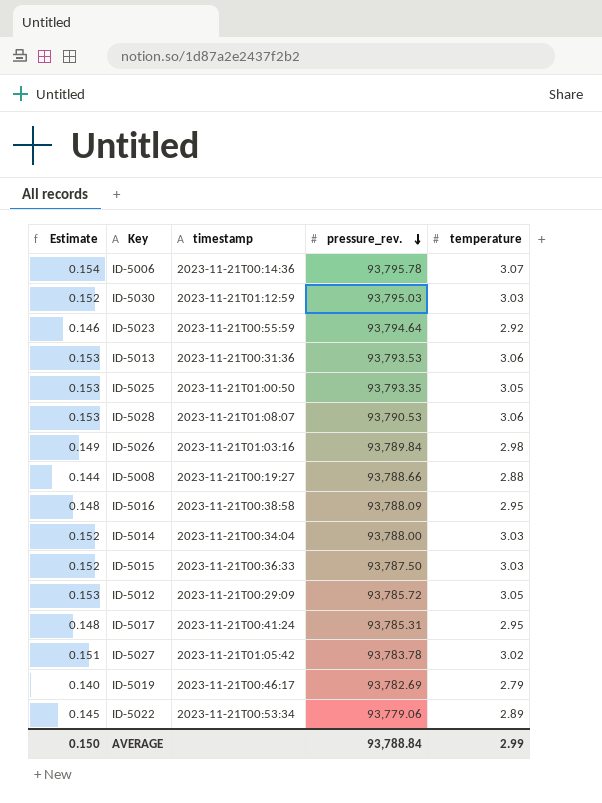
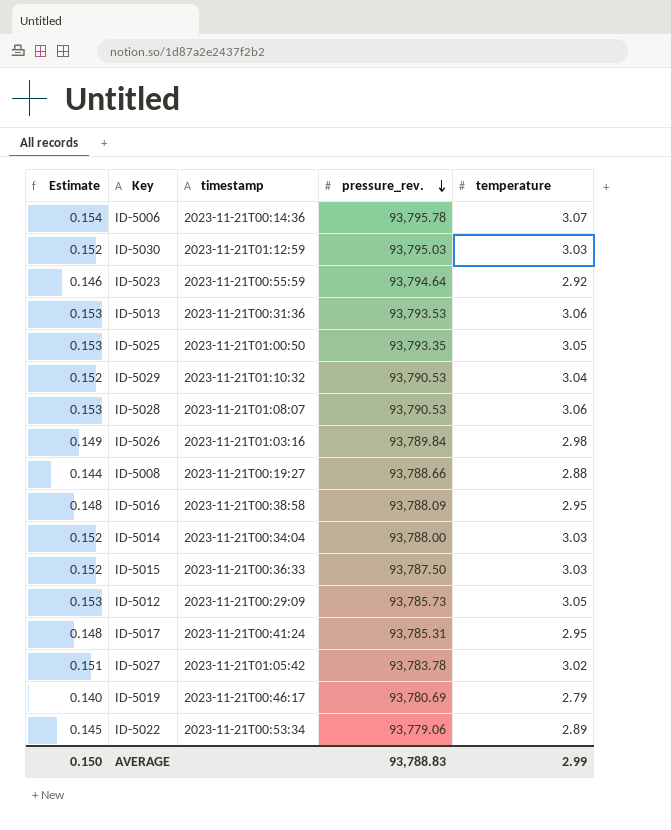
row ID-5029: none -> 0.152 | 2023-11-21T01:10:32 | 93,790.53 | 3.04
ID-5012 | pressure_rev.: 93,785.72 -> 93,785.73
ID-5019 | pressure_rev.: 93,782.69 -> 93,780.69
AVERAGE | pressure_rev.: 93,788.84 -> 93,788.83

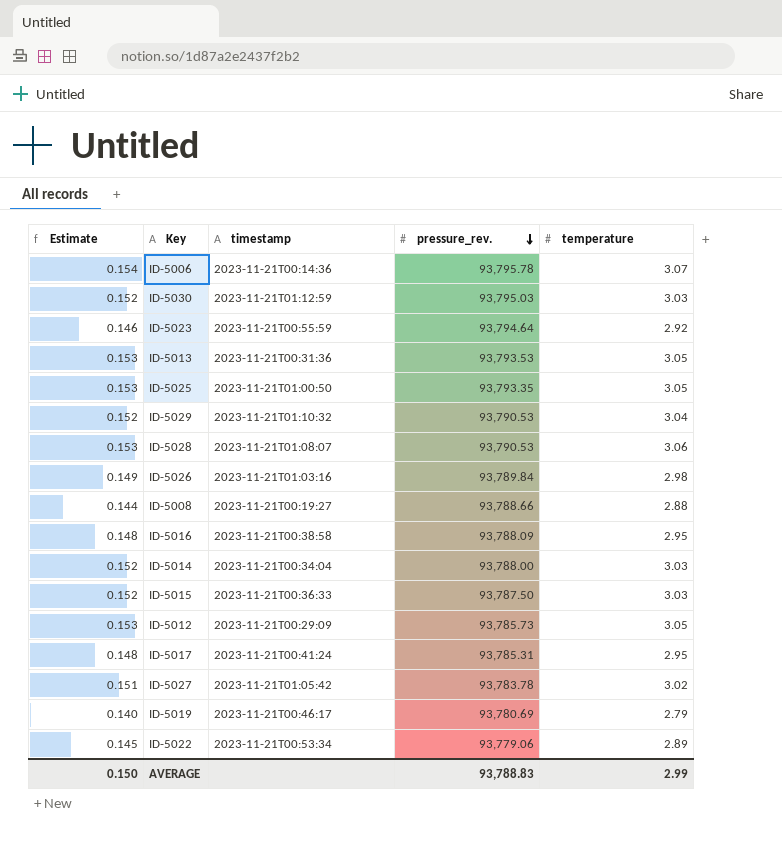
ID-5013 | temperature: 3.06 -> 3.05

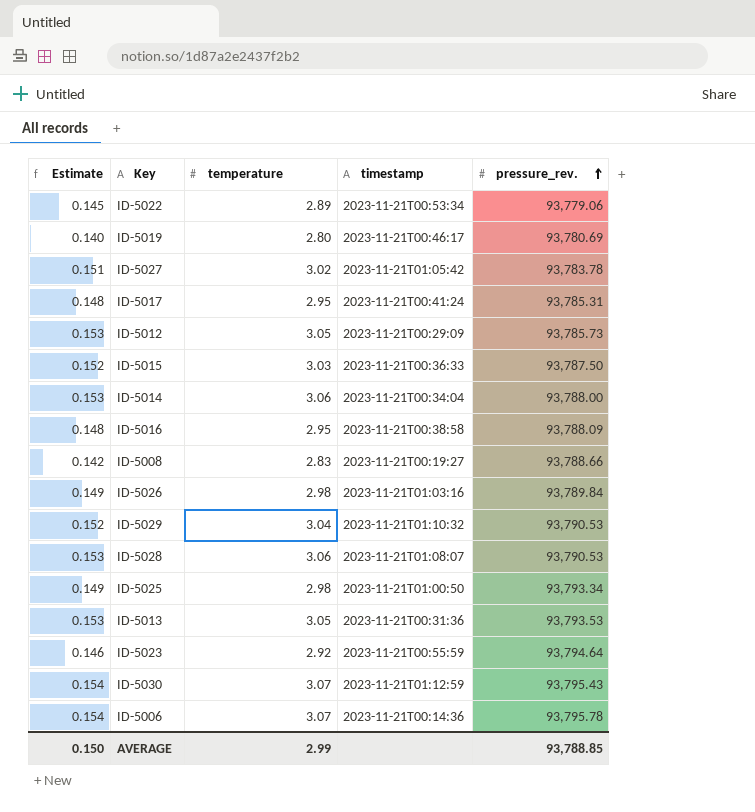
row order: pressure_rev. descending -> pressure_rev. ascending
column temperature | position: 5 -> 3
ID-5019 | temperature: 2.79 -> 2.80
ID-5014 | Estimate: 0.152 -> 0.153
ID-5014 | temperature: 3.03 -> 3.06
ID-5008 | Estimate: 0.144 -> 0.142
ID-5008 | temperature: 2.88 -> 2.83
ID-5025 | Estimate: 0.153 -> 0.149
ID-5025 | temperature: 3.05 -> 2.98
ID-5025 | pressure_rev.: 93,793.35 -> 93,793.34
ID-5030 | Estimate: 0.152 -> 0.154
ID-5030 | temperature: 3.03 -> 3.07
ID-5030 | pressure_rev.: 93,795.03 -> 93,795.43
AVERAGE | pressure_rev.: 93,788.83 -> 93,788.85

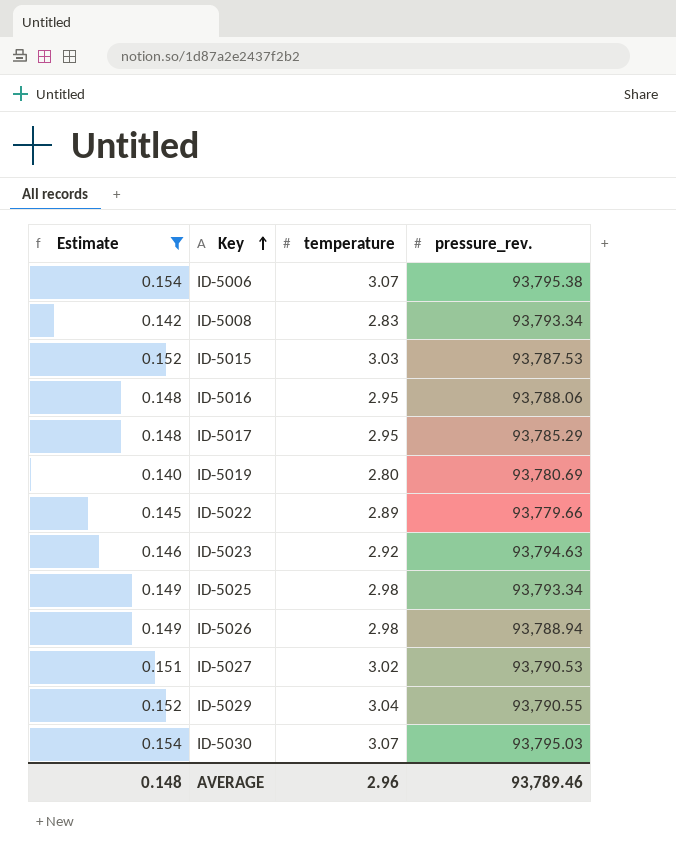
filter: none -> Estimate != 0.153
row order: pressure_rev. ascending -> Key ascending
column timestamp | position: 4 -> none
ID-5006 | pressure_rev.: 93,795.78 -> 93,795.38
ID-5008 | pressure_rev.: 93,788.66 -> 93,793.34
ID-5015 | pressure_rev.: 93,787.50 -> 93,787.53
ID-5016 | pressure_rev.: 93,788.09 -> 93,788.06
ID-5017 | pressure_rev.: 93,785.31 -> 93,785.29
ID-5022 | pressure_rev.: 93,779.06 -> 93,779.66
ID-5023 | pressure_rev.: 93,794.64 -> 93,794.63
ID-5026 | pressure_rev.: 93,789.84 -> 93,788.94
ID-5027 | pressure_rev.: 93,783.78 -> 93,790.53
ID-5029 | pressure_rev.: 93,790.53 -> 93,790.55
ID-5030 | pressure_rev.: 93,795.43 -> 93,795.03
AVERAGE | Estimate: 0.150 -> 0.148
AVERAGE | temperature: 2.99 -> 2.96
AVERAGE | pressure_rev.: 93,788.85 -> 93,789.46

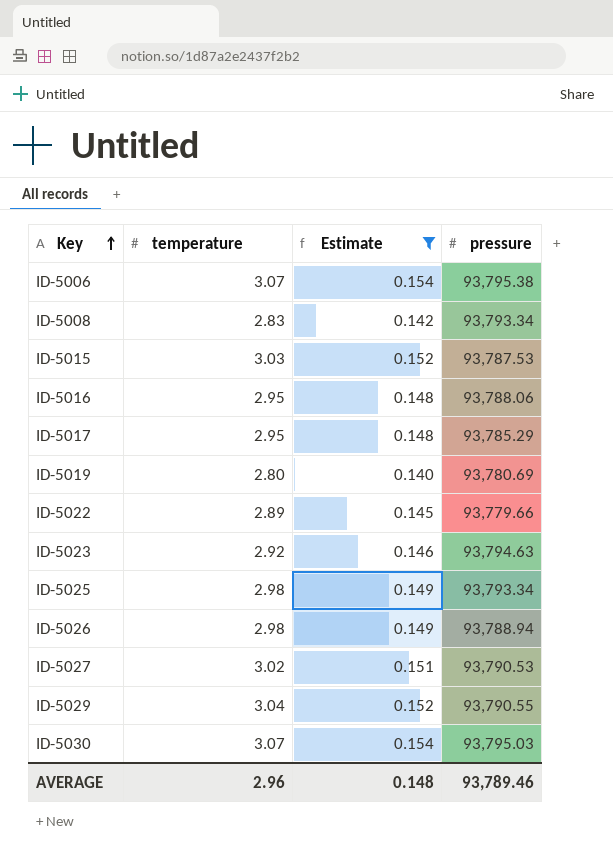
column Estimate | position: 1 -> 3
column name: pressure_rev. -> pressure

